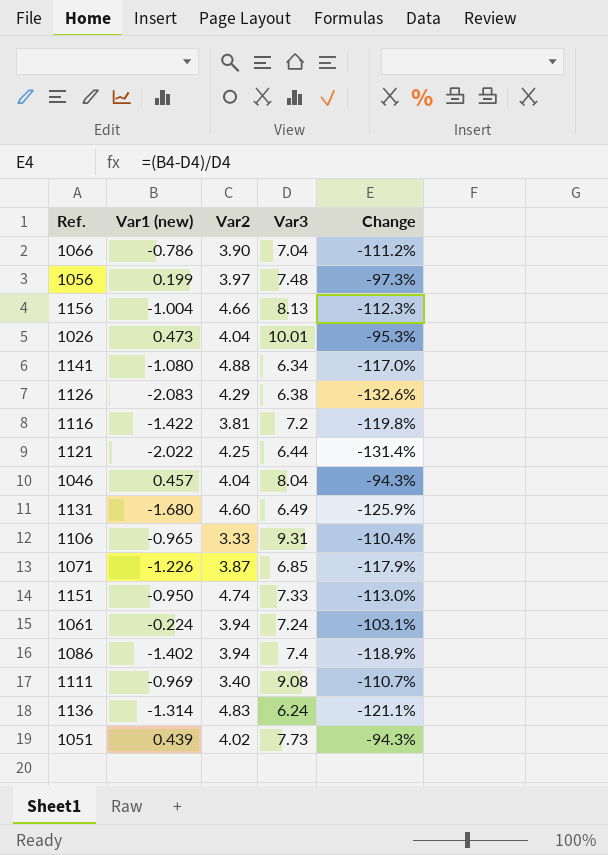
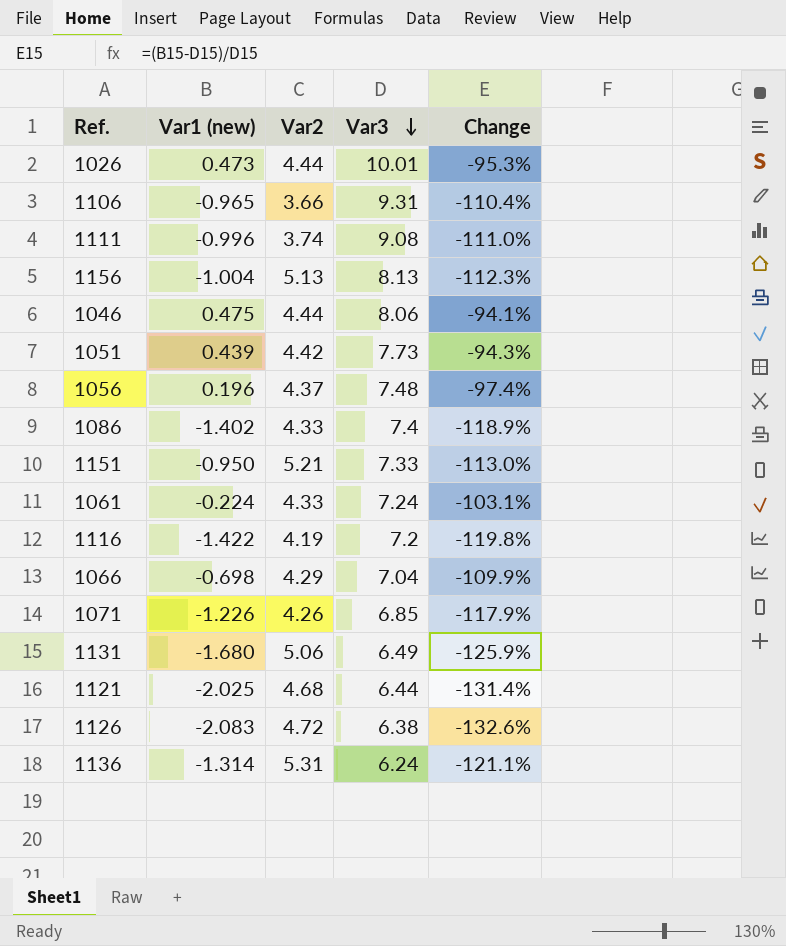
row order: none -> Var3 descending
row 1141: -1.080 | 4.88 | 6.34 | -117.0% -> none
1026 | Var2: 4.04 -> 4.44
1106 | Var2: 3.33 -> 3.66
1111 | Var1 (new): -0.969 -> -0.996
1111 | Var2: 3.40 -> 3.74
1111 | Change: -110.7% -> -111.0%
1156 | Var2: 4.66 -> 5.13
1046 | Var1 (new): 0.457 -> 0.475
1046 | Var2: 4.04 -> 4.44
1046 | Var3: 8.04 -> 8.06
1046 | Change: -94.3% -> -94.1%
1051 | Var2: 4.02 -> 4.42
1056 | Var1 (new): 0.199 -> 0.196
1056 | Var2: 3.97 -> 4.37
1056 | Change: -97.3% -> -97.4%
1086 | Var2: 3.94 -> 4.33
1151 | Var2: 4.74 -> 5.21
1061 | Var2: 3.94 -> 4.33
1116 | Var2: 3.81 -> 4.19
1066 | Var1 (new): -0.786 -> -0.698
1066 | Var2: 3.90 -> 4.29
1066 | Change: -111.2% -> -109.9%
1071 | Var2: 3.87 -> 4.26
1131 | Var2: 4.60 -> 5.06
1121 | Var1 (new): -2.022 -> -2.025
1121 | Var2: 4.25 -> 4.68
1126 | Var2: 4.29 -> 4.72
1136 | Var2: 4.83 -> 5.31

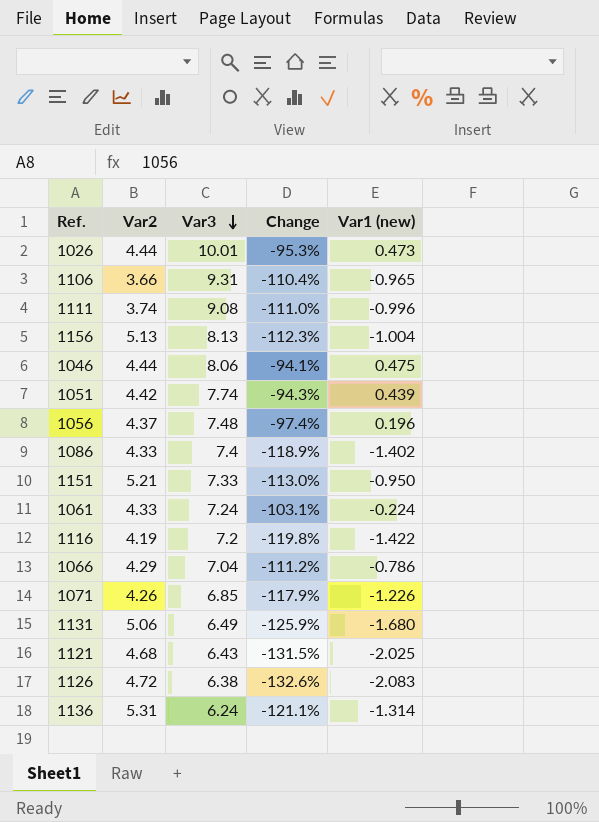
column Var1 (new) | position: 2 -> 5
1051 | Var3: 7.73 -> 7.74
1066 | Change: -109.9% -> -111.2%
1066 | Var1 (new): -0.698 -> -0.786
1121 | Var3: 6.44 -> 6.43
1121 | Change: -131.4% -> -131.5%

